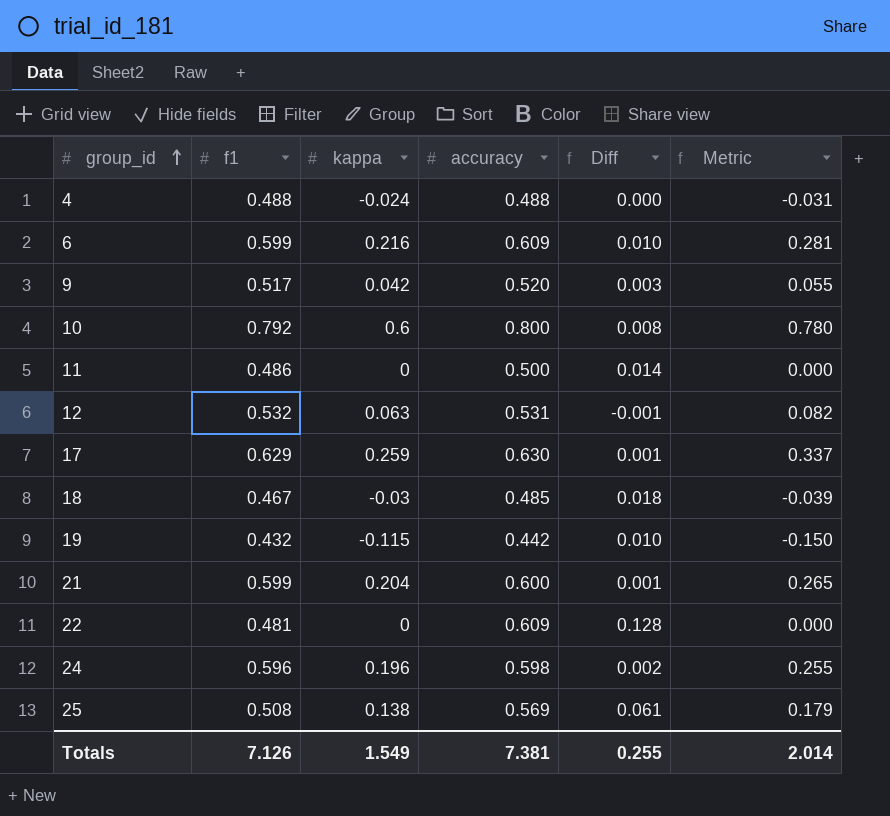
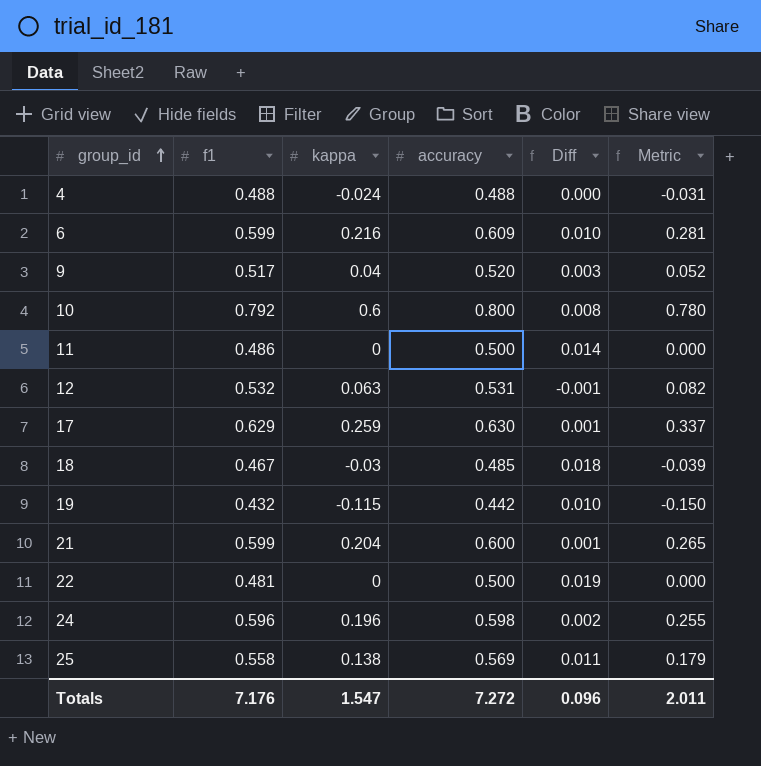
9 | kappa: 0.042 -> 0.04
9 | Metric: 0.055 -> 0.052
22 | accuracy: 0.609 -> 0.500
22 | Diff: 0.128 -> 0.019
25 | f1: 0.508 -> 0.558
25 | Diff: 0.061 -> 0.011
Totals | f1: 7.126 -> 7.176
Totals | kappa: 1.549 -> 1.547
Totals | accuracy: 7.381 -> 7.272
Totals | Diff: 0.255 -> 0.096
Totals | Metric: 2.014 -> 2.011

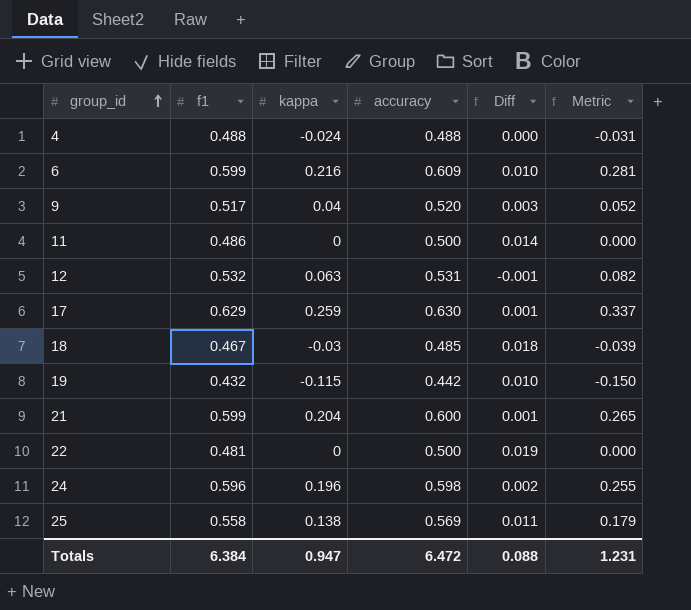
row 10: 0.792 | 0.6 | 0.800 | 0.008 | 0.780 -> none
Totals | f1: 7.176 -> 6.384
Totals | kappa: 1.547 -> 0.947
Totals | accuracy: 7.272 -> 6.472
Totals | Diff: 0.096 -> 0.088
Totals | Metric: 2.011 -> 1.231

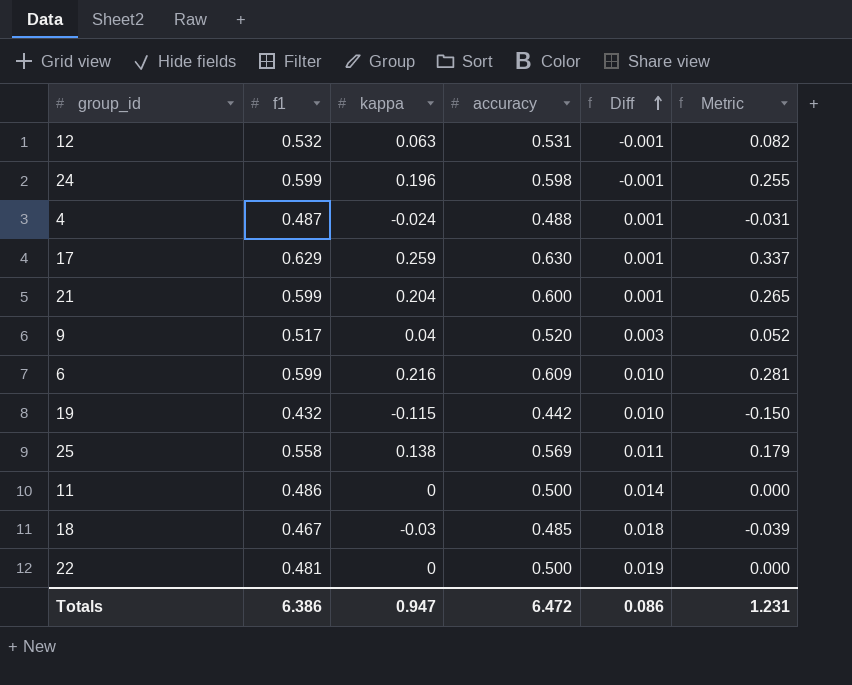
row order: group_id ascending -> Diff ascending
24 | f1: 0.596 -> 0.599
24 | Diff: 0.002 -> -0.001
4 | f1: 0.488 -> 0.487
4 | Diff: 0.000 -> 0.001
Totals | f1: 6.384 -> 6.386
Totals | Diff: 0.088 -> 0.086

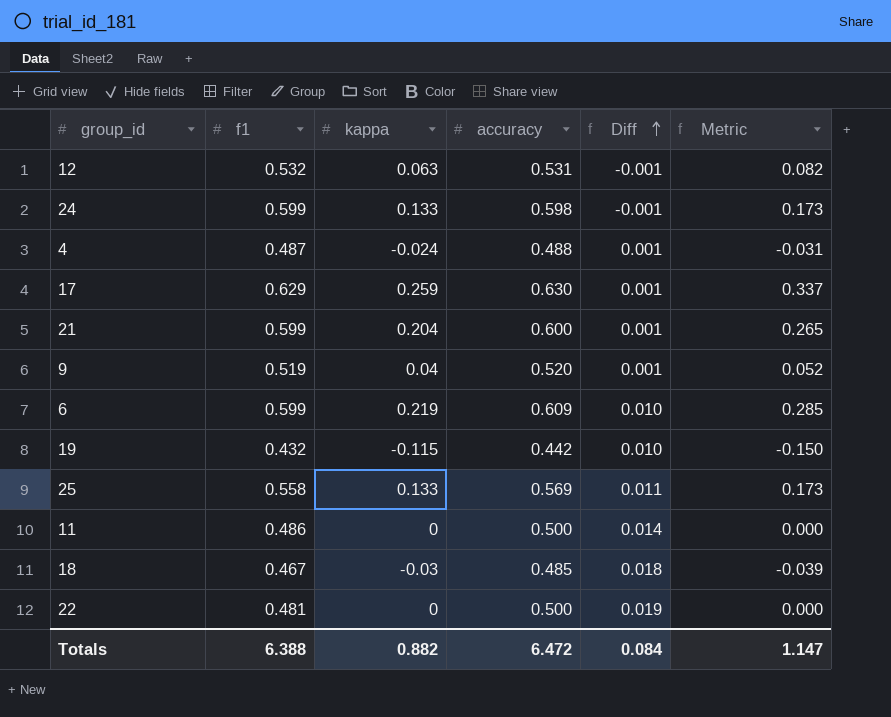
24 | kappa: 0.196 -> 0.133
24 | Metric: 0.255 -> 0.173
9 | f1: 0.517 -> 0.519
9 | Diff: 0.003 -> 0.001
6 | kappa: 0.216 -> 0.219
6 | Metric: 0.281 -> 0.285
25 | kappa: 0.138 -> 0.133
25 | Metric: 0.179 -> 0.173
Totals | f1: 6.386 -> 6.388
Totals | kappa: 0.947 -> 0.882
Totals | Diff: 0.086 -> 0.084
Totals | Metric: 1.231 -> 1.147

